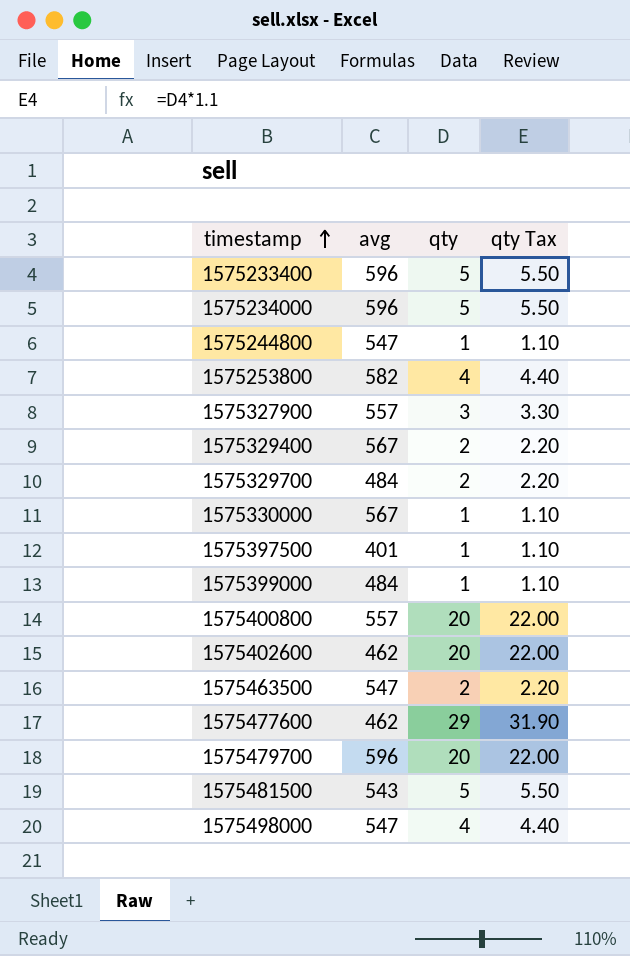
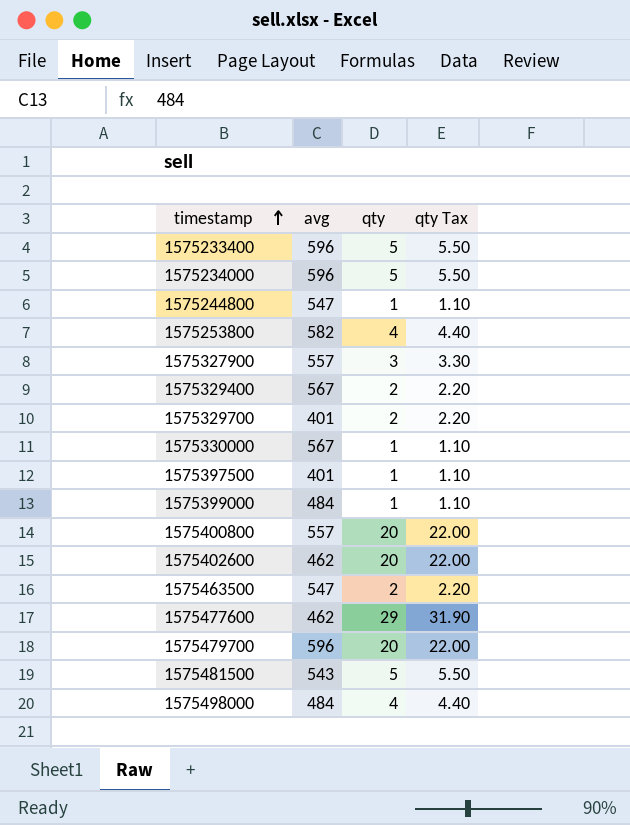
1575329700 | avg: 484 -> 401
1575498000 | avg: 547 -> 484

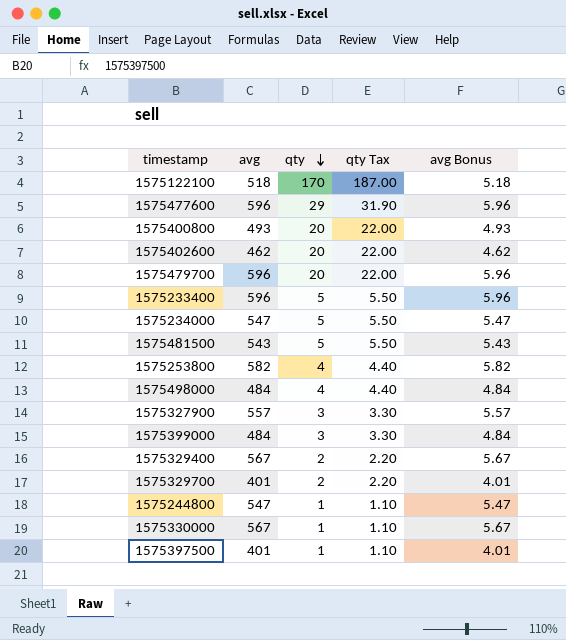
row order: timestamp ascending -> qty descending
column avg Bonus | formula: none -> [avg] * 0.01
row 1575463500: 547 | 2 | 2.20 -> none
row 1575122100: none -> 518 | 170 | 187.00 | 5.18
1575477600 | avg: 462 -> 596
1575400800 | avg: 557 -> 493
1575234000 | avg: 596 -> 547
1575399000 | qty: 1 -> 3
1575399000 | qty Tax: 1.10 -> 3.30

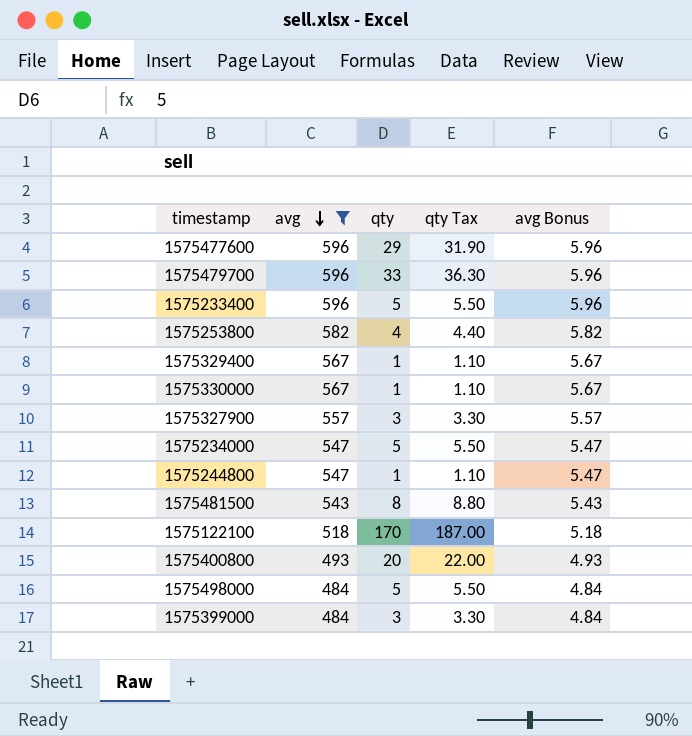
filter: none -> avg >= 484
row order: qty descending -> avg descending
1575479700 | qty: 20 -> 33
1575479700 | qty Tax: 22.00 -> 36.30
1575329400 | qty: 2 -> 1
1575329400 | qty Tax: 2.20 -> 1.10
1575481500 | qty: 5 -> 8
1575481500 | qty Tax: 5.50 -> 8.80
1575498000 | qty: 4 -> 5
1575498000 | qty Tax: 4.40 -> 5.50

